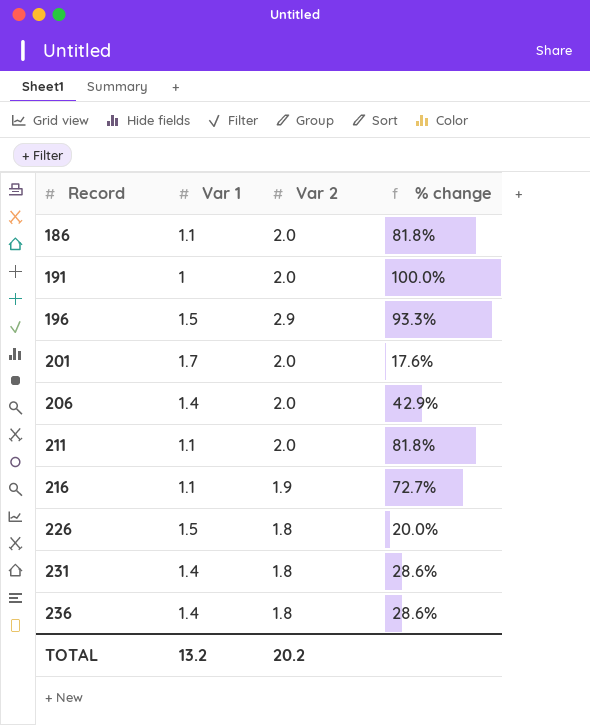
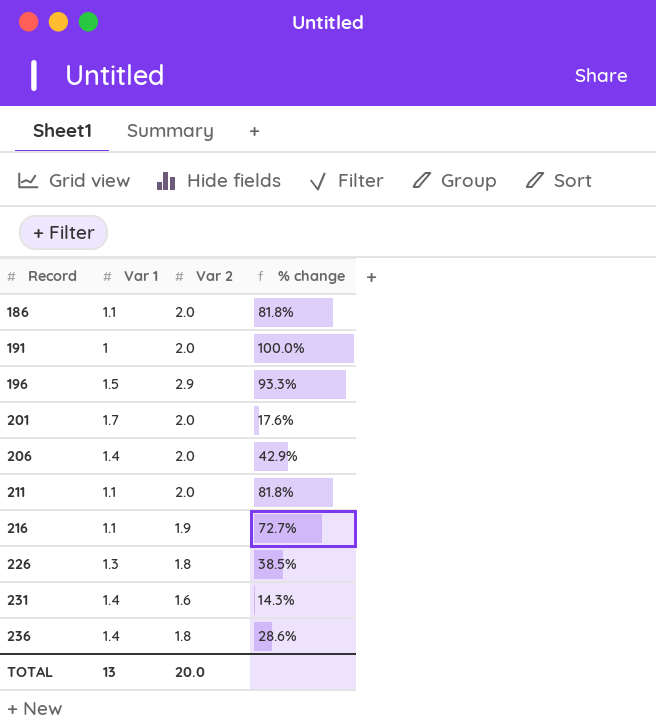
226 | Var 1: 1.5 -> 1.3
226 | % change: 20.0% -> 38.5%
231 | Var 2: 1.8 -> 1.6
231 | % change: 28.6% -> 14.3%
TOTAL | Var 1: 13.2 -> 13
TOTAL | Var 2: 20.2 -> 20.0

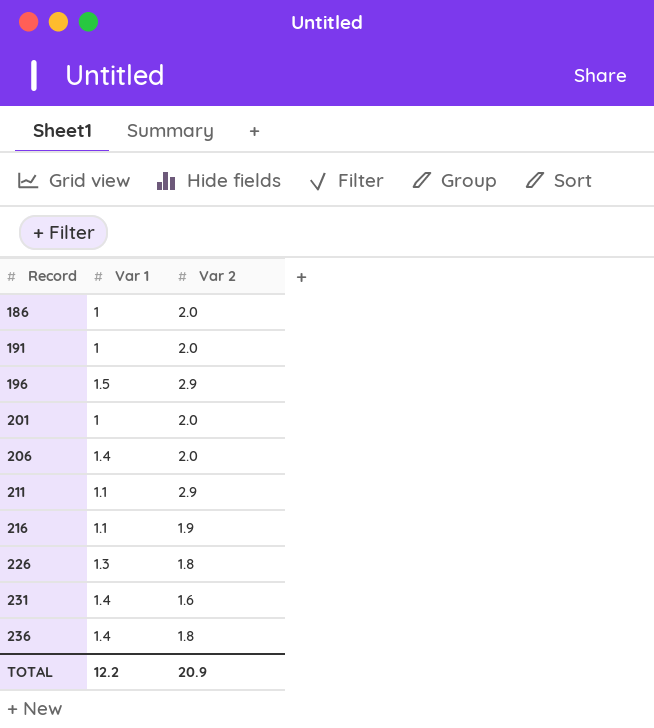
column % change | formula: ([Var 2] - [Var 1]) / [Var 1] -> none
186 | Var 1: 1.1 -> 1
201 | Var 1: 1.7 -> 1
211 | Var 2: 2.0 -> 2.9
TOTAL | Var 1: 13 -> 12.2
TOTAL | Var 2: 20.0 -> 20.9

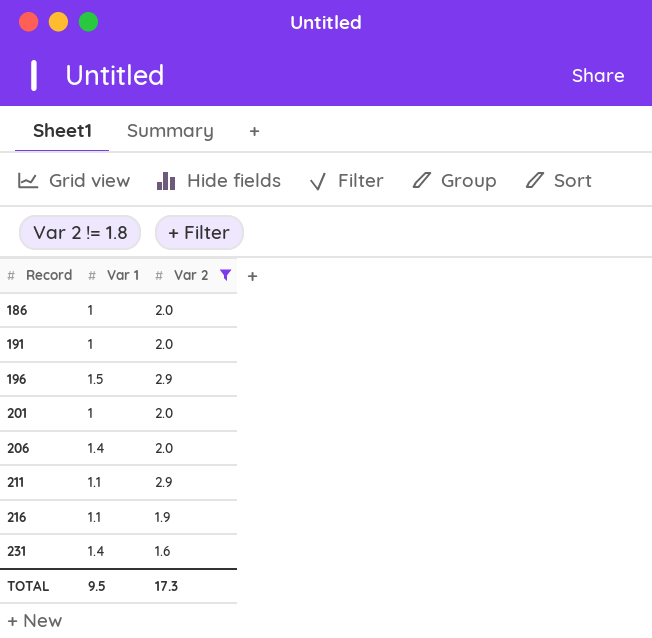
filter: none -> Var 2 != 1.8
TOTAL | Var 1: 12.2 -> 9.5
TOTAL | Var 2: 20.9 -> 17.3

